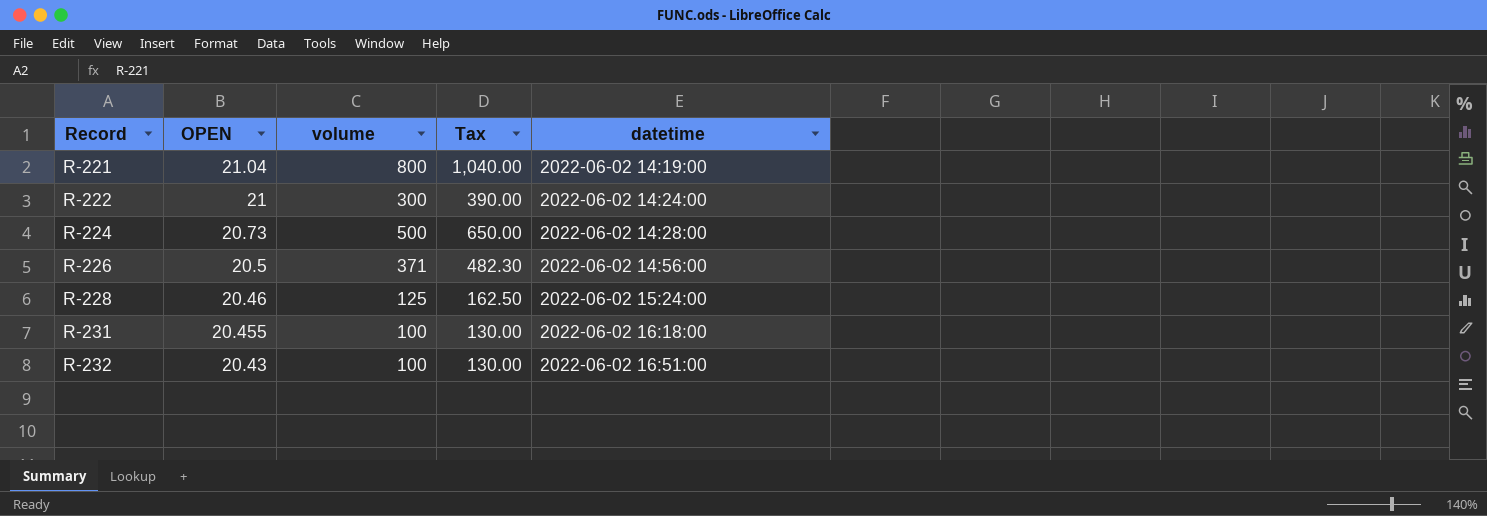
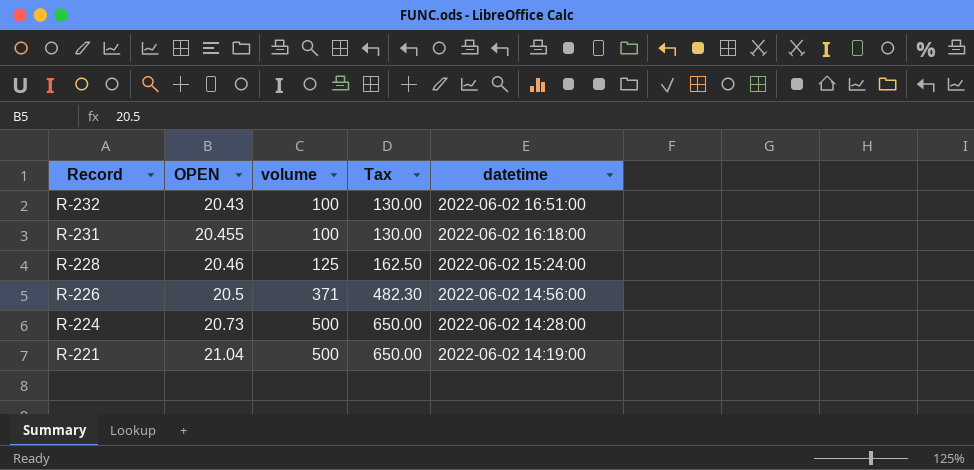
row order: Record ascending -> Record descending
row R-222: 21 | 300 | 390.00 | 2022-06-02 14:24:00 -> none
R-221 | volume: 800 -> 500
R-221 | Tax: 1,040.00 -> 650.00

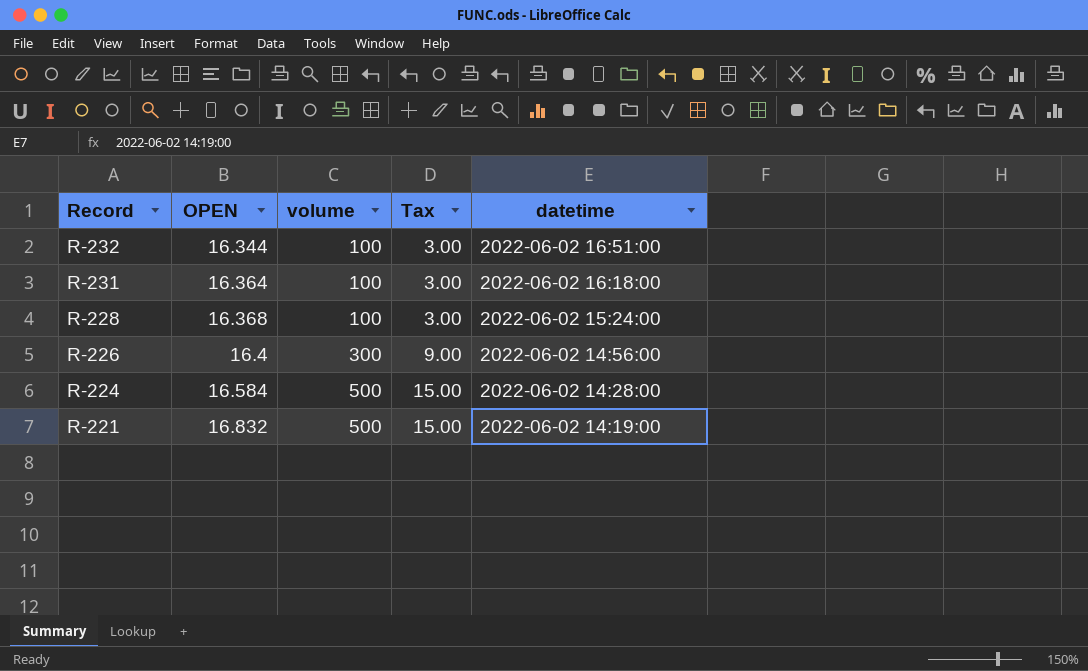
column Tax | formula: [volume] * 1.3 -> [volume] * 0.03
R-232 | OPEN: 20.43 -> 16.344
R-231 | OPEN: 20.455 -> 16.364
R-228 | OPEN: 20.46 -> 16.368
R-228 | volume: 125 -> 100
R-226 | OPEN: 20.5 -> 16.4
R-226 | volume: 371 -> 300
R-224 | OPEN: 20.73 -> 16.584
R-221 | OPEN: 21.04 -> 16.832

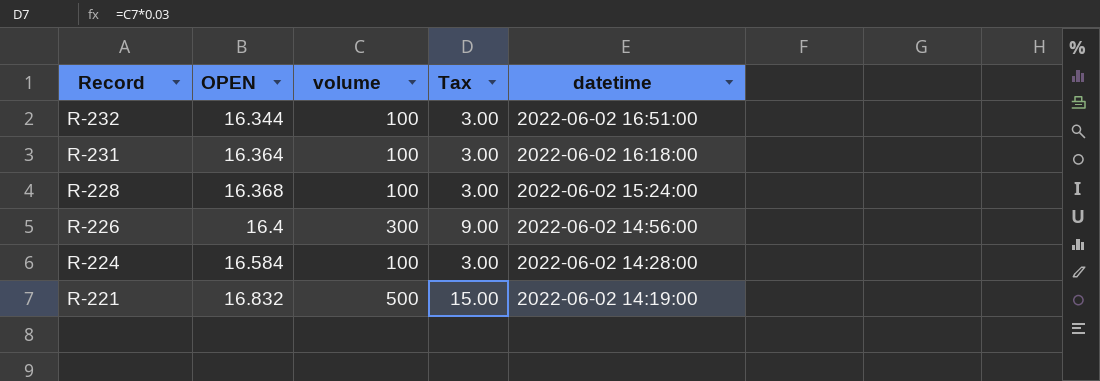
R-224 | volume: 500 -> 100
R-224 | Tax: 15.00 -> 3.00

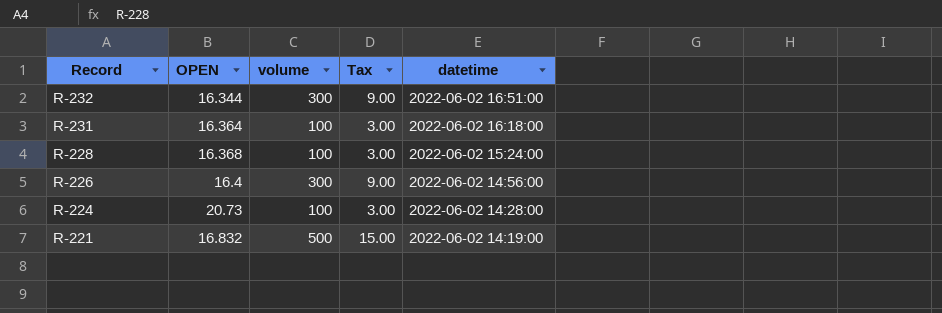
R-232 | volume: 100 -> 300
R-232 | Tax: 3.00 -> 9.00
R-224 | OPEN: 16.584 -> 20.73

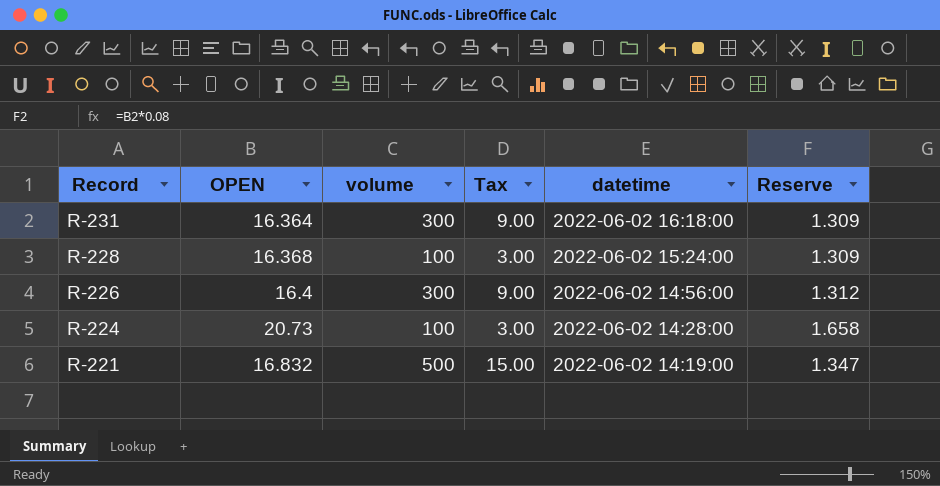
column Reserve | formula: none -> [OPEN] * 0.08
row R-232: 16.344 | 300 | 9.00 | 2022-06-02 16:51:00 -> none
R-231 | volume: 100 -> 300
R-231 | Tax: 3.00 -> 9.00

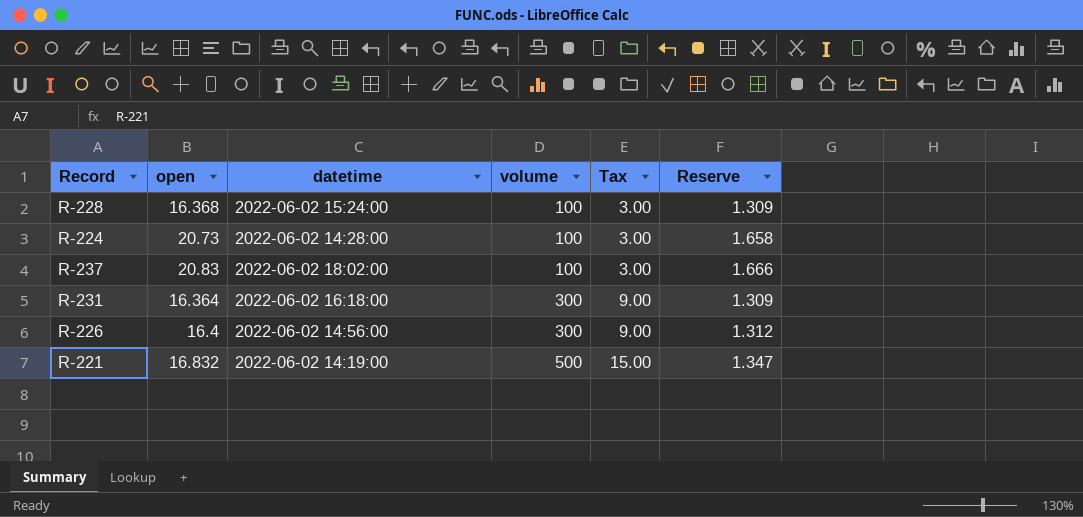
row order: Record descending -> volume ascending
column name: OPEN -> open
column datetime | position: 5 -> 3
row R-237: none -> 20.83 | 2022-06-02 18:02:00 | 100 | 3.00 | 1.666

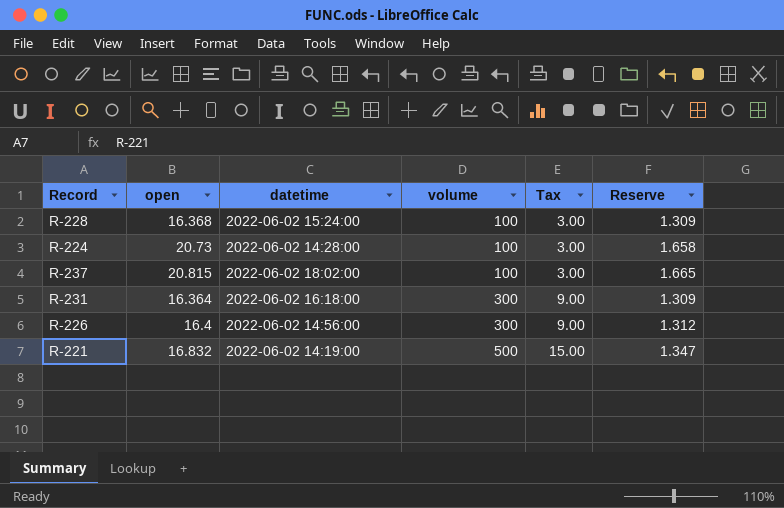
R-237 | open: 20.83 -> 20.815
R-237 | Reserve: 1.666 -> 1.665

